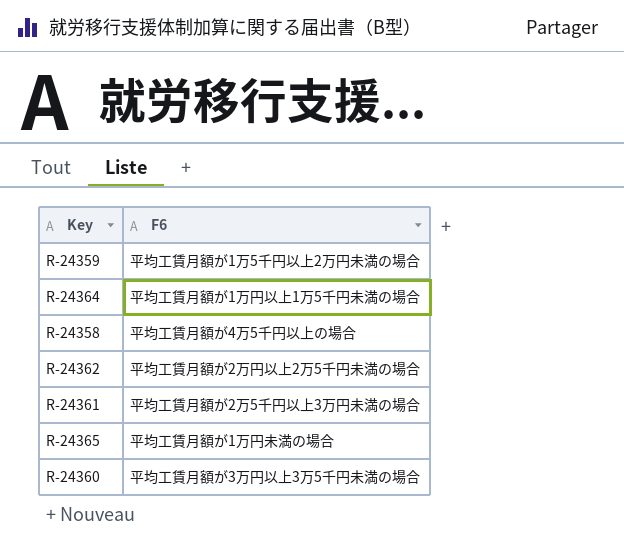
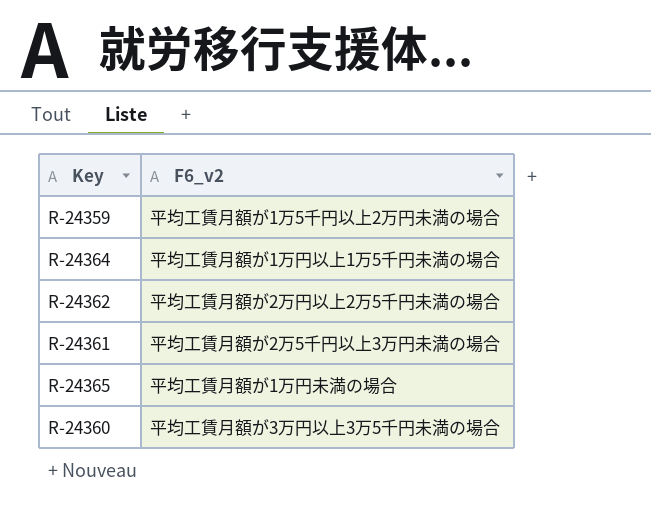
column name: F6 -> F6_v2
row R-24358: 平均工賃月額が4万5千円以上の場合 -> none

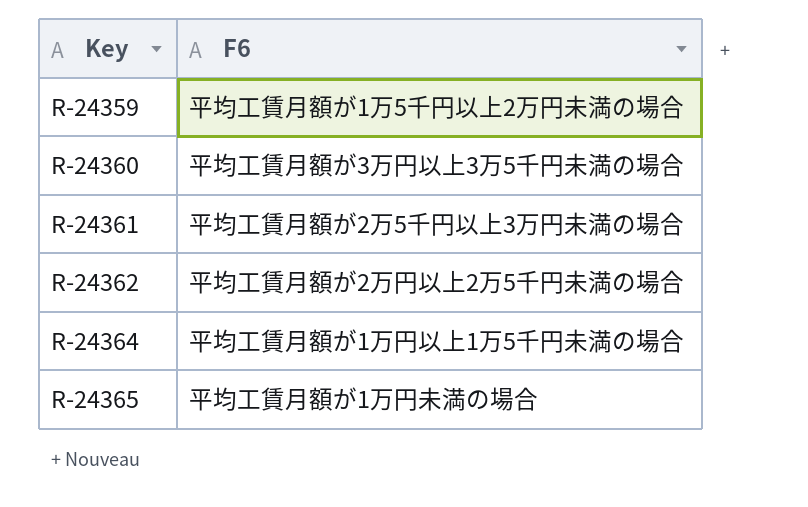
row order: none -> Key ascending
column name: F6_v2 -> F6

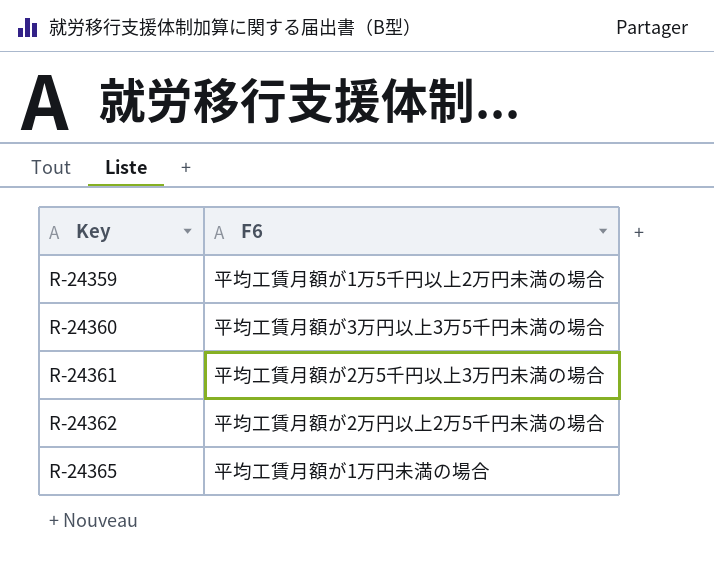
row R-24364: 平均工賃月額が1万円以上1万5千円未満の場合 -> none

